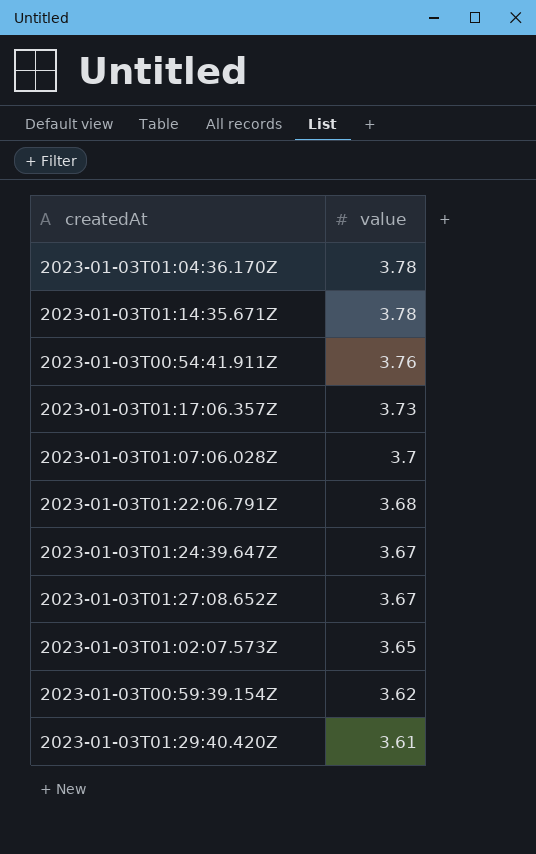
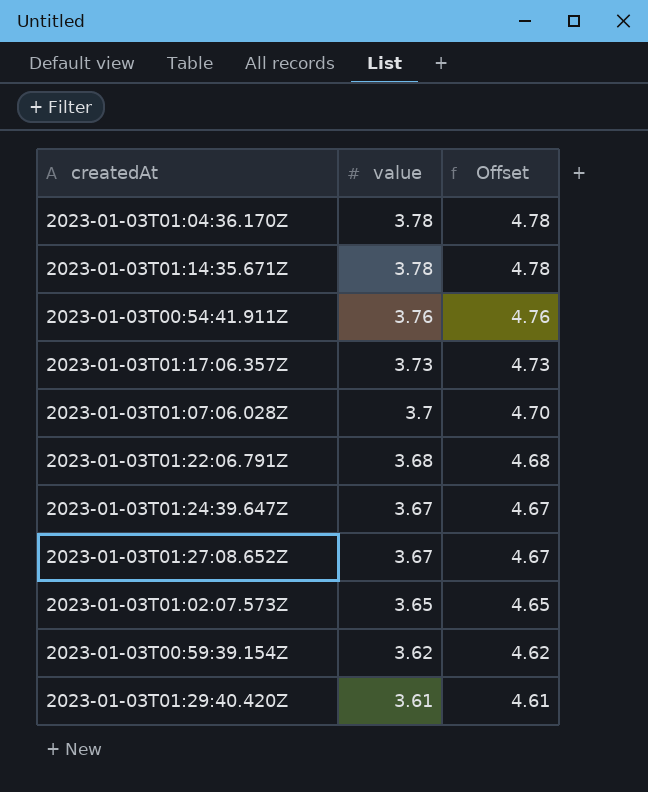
column Offset | formula: none -> [value] + 1

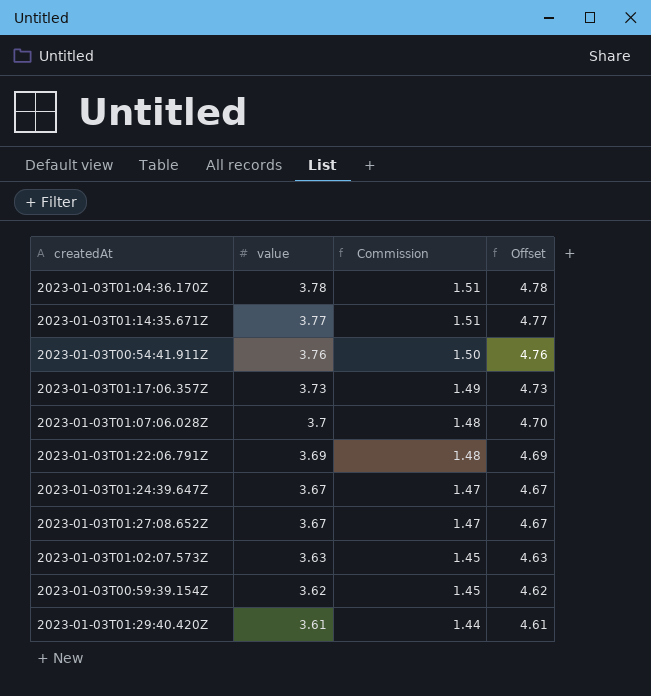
column Commission | formula: none -> [value] * 0.4
2023-01-03T01:14:35.671Z | value: 3.78 -> 3.77
2023-01-03T01:14:35.671Z | Offset: 4.78 -> 4.77
2023-01-03T01:22:06.791Z | value: 3.68 -> 3.69
2023-01-03T01:22:06.791Z | Offset: 4.68 -> 4.69
2023-01-03T01:02:07.573Z | value: 3.65 -> 3.63
2023-01-03T01:02:07.573Z | Offset: 4.65 -> 4.63

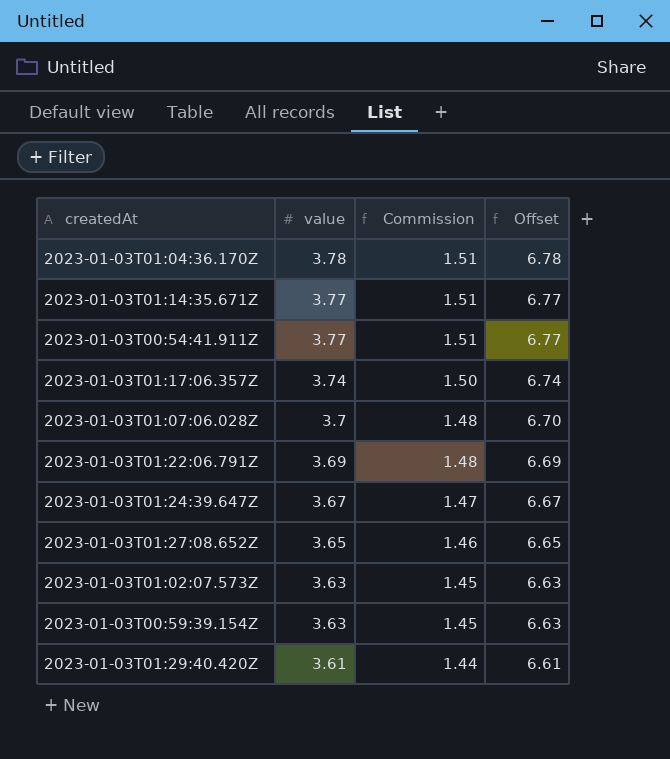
column Offset | formula: [value] + 1 -> [value] + 3
2023-01-03T00:54:41.911Z | value: 3.76 -> 3.77
2023-01-03T00:54:41.911Z | Commission: 1.50 -> 1.51
2023-01-03T01:17:06.357Z | value: 3.73 -> 3.74
2023-01-03T01:17:06.357Z | Commission: 1.49 -> 1.50
2023-01-03T01:27:08.652Z | value: 3.67 -> 3.65
2023-01-03T01:27:08.652Z | Commission: 1.47 -> 1.46
2023-01-03T00:59:39.154Z | value: 3.62 -> 3.63

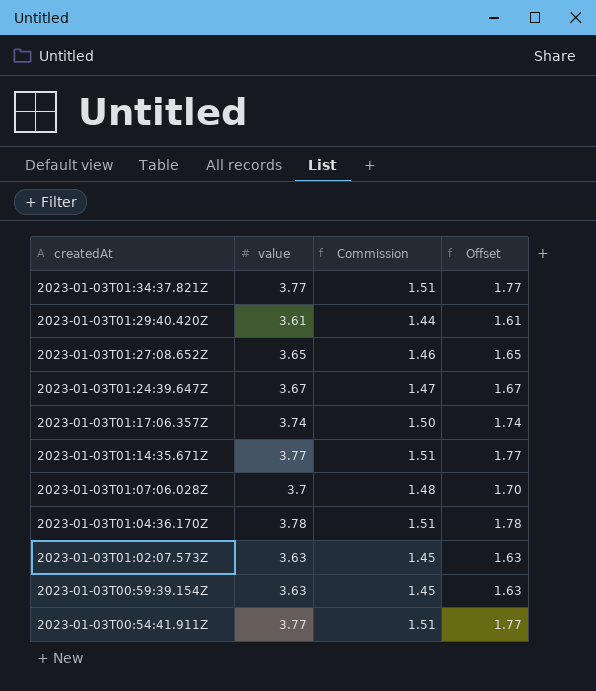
row order: value descending -> createdAt descending
column Offset | formula: [value] + 3 -> [value] - 2
row 2023-01-03T01:22:06.791Z: 3.69 | 1.48 | 6.69 -> none
row 2023-01-03T01:34:37.821Z: none -> 3.77 | 1.51 | 1.77

